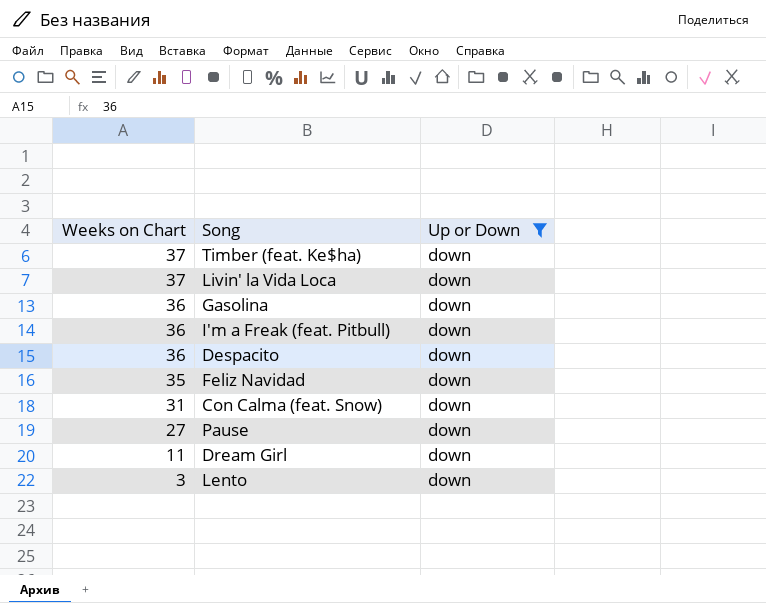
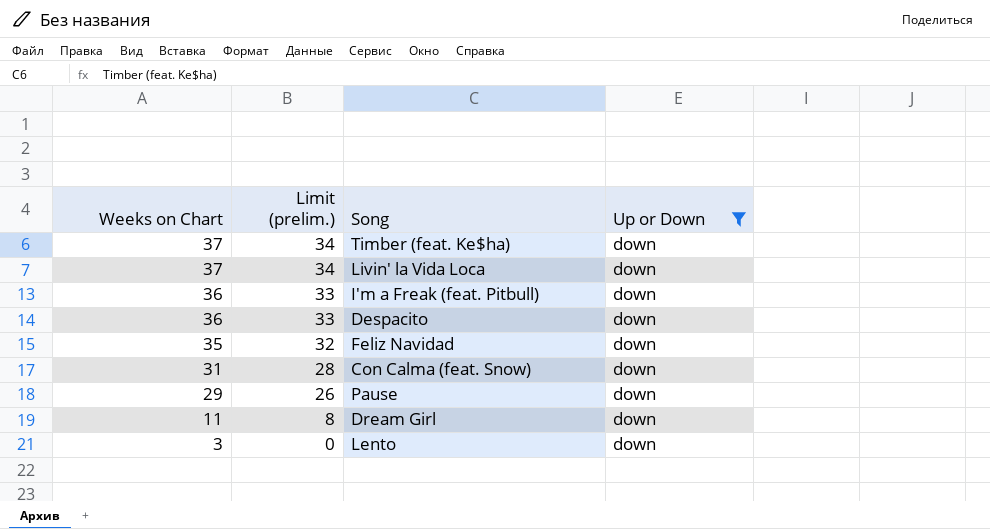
column Limit (prelim.) | formula: none -> [Weeks on Chart] - 3
row Gasolina: 36 | down -> none
Pause | Weeks on Chart: 27 -> 29

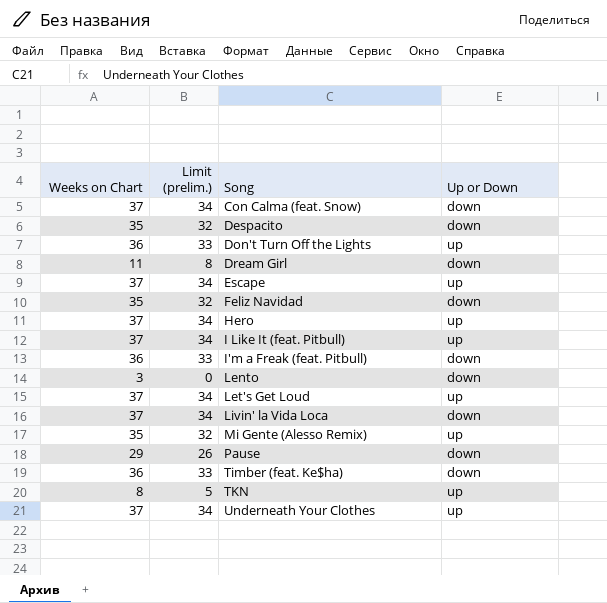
filter: Up or Down = down -> none
row order: Weeks on Chart descending -> Song ascending
Con Calma (feat. Snow) | Weeks on Chart: 31 -> 37
Con Calma (feat. Snow) | Limit (prelim.): 28 -> 34
Despacito | Weeks on Chart: 36 -> 35
Despacito | Limit (prelim.): 33 -> 32
Timber (feat. Ke$ha) | Weeks on Chart: 37 -> 36
Timber (feat. Ke$ha) | Limit (prelim.): 34 -> 33

